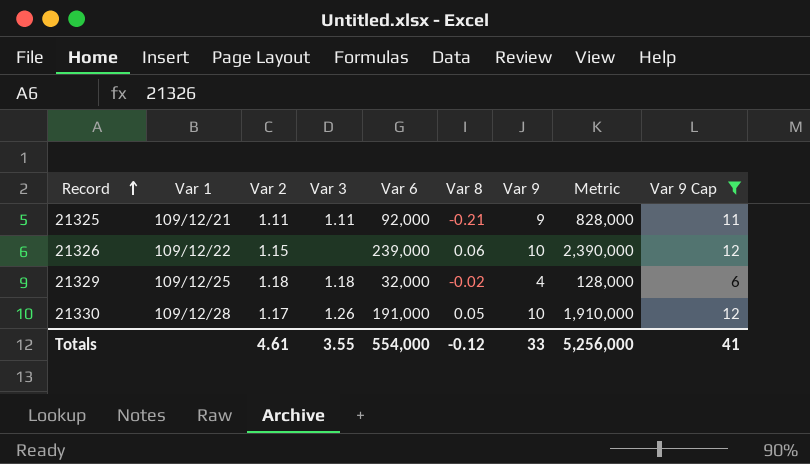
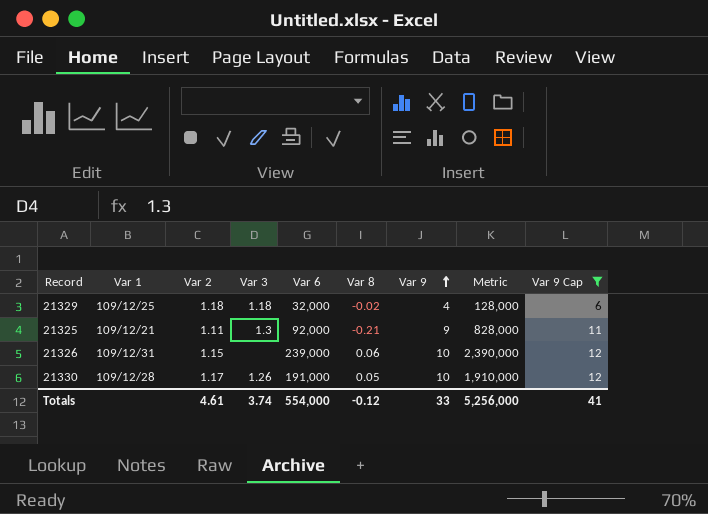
row order: Record ascending -> Var 9 ascending
21325 | Var 3: 1.11 -> 1.3
21326 | Var 1: 109/12/22 -> 109/12/31
Totals | Var 3: 3.55 -> 3.74

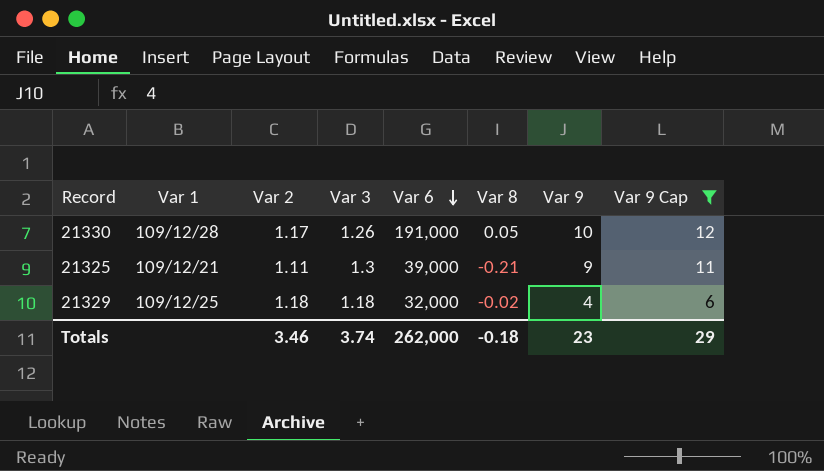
row order: Var 9 ascending -> Var 6 descending
column Metric | formula: [Var 6] * [Var 9] -> none
row 21326: 109/12/31 | 1.15 | none | 239,000 | 0.06 | 10 | 2,390,000 | 12 -> none
21325 | Var 6: 92,000 -> 39,000
Totals | Var 2: 4.61 -> 3.46
Totals | Var 6: 554,000 -> 262,000
Totals | Var 8: -0.12 -> -0.18
Totals | Var 9: 33 -> 23
Totals | Var 9 Cap: 41 -> 29

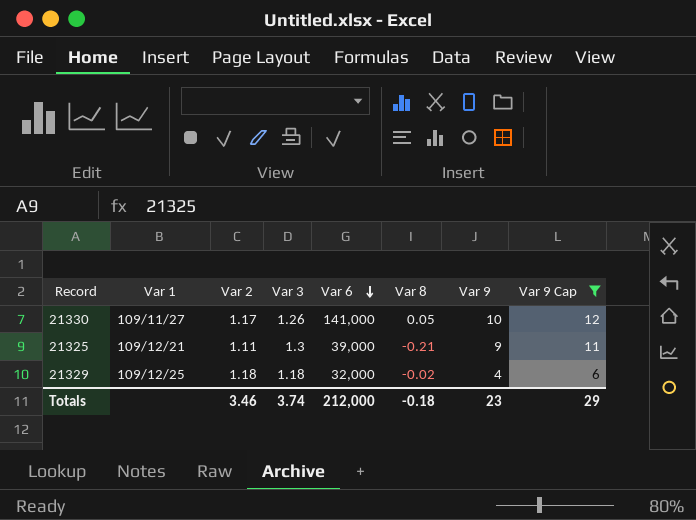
21330 | Var 1: 109/12/28 -> 109/11/27
21330 | Var 6: 191,000 -> 141,000
Totals | Var 6: 262,000 -> 212,000

